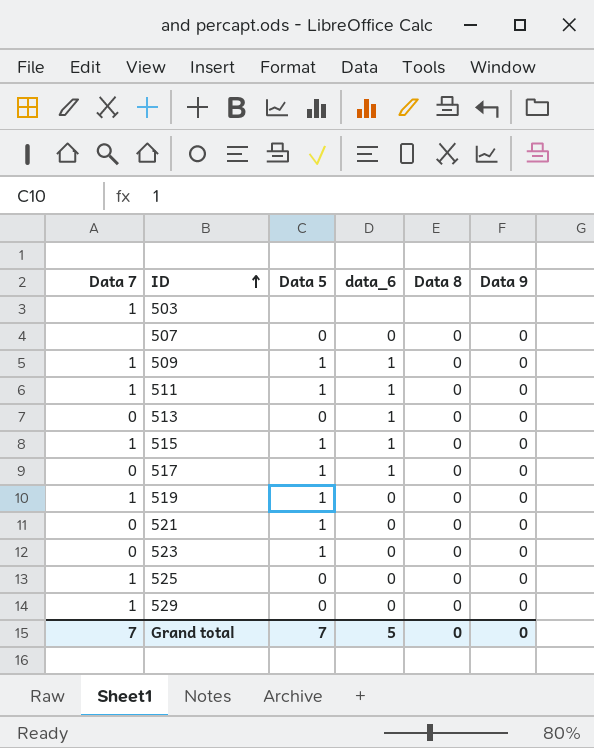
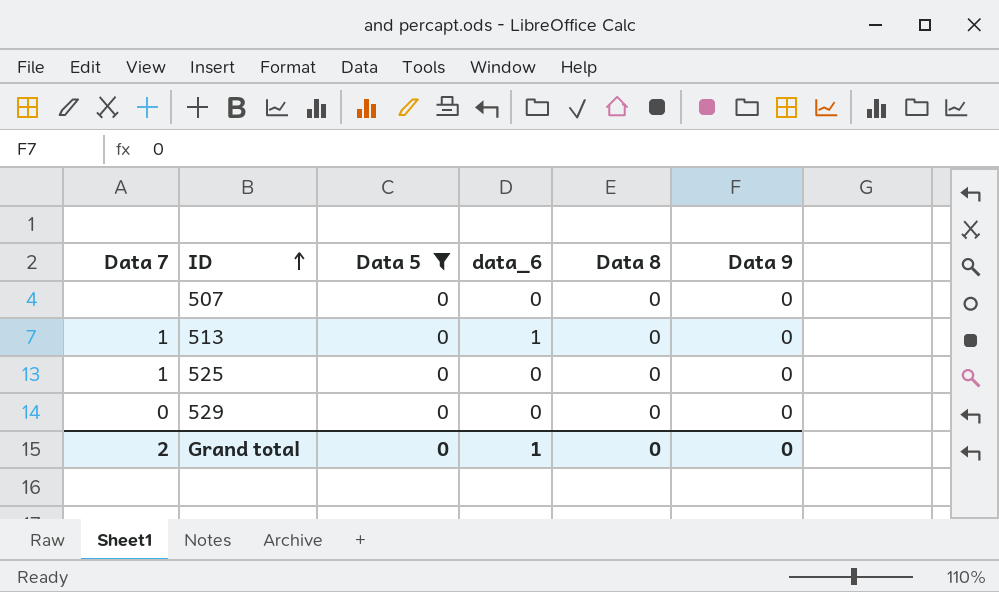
filter: none -> Data 5 = 0
513 | Data 7: 0 -> 1
529 | Data 7: 1 -> 0
Grand total | Data 7: 7 -> 2
Grand total | Data 5: 7 -> 0
Grand total | data_6: 5 -> 1

